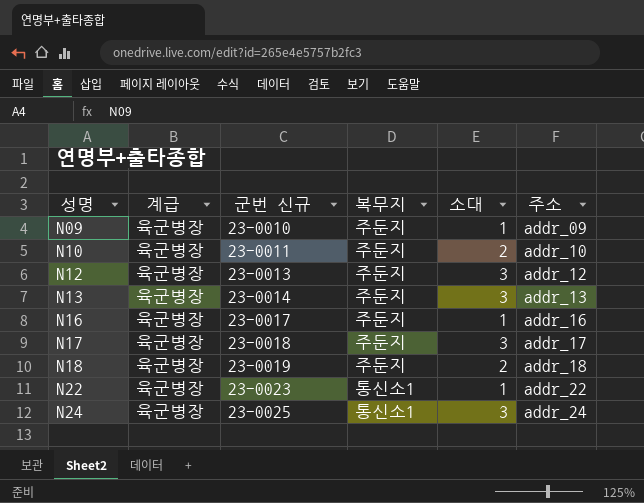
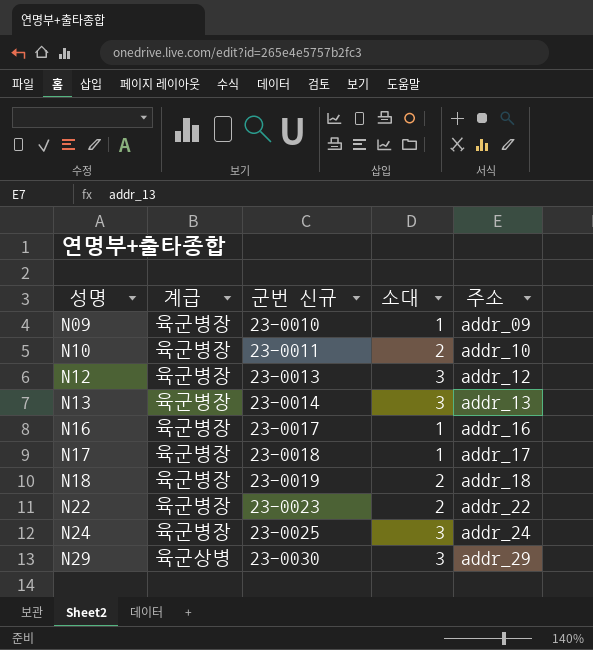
column 복무지 | position: 4 -> none
N17 | 소대: 3 -> 1
N22 | 소대: 1 -> 2
row N29: none -> 육군상병 | 23-0030 | 3 | addr_29

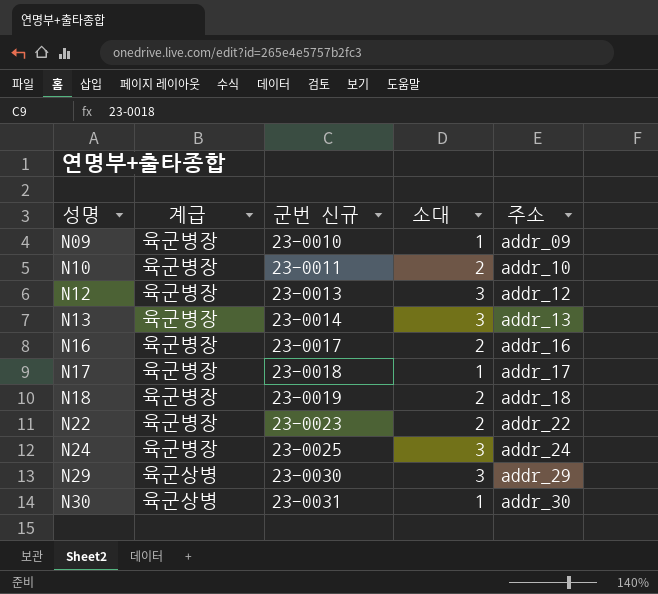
N16 | 소대: 1 -> 2
row N30: none -> 육군상병 | 23-0031 | 1 | addr_30

